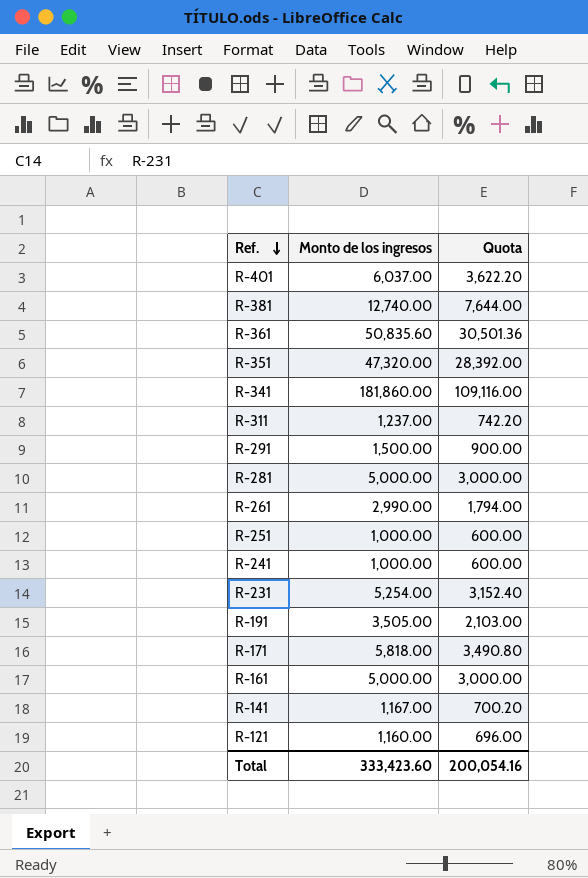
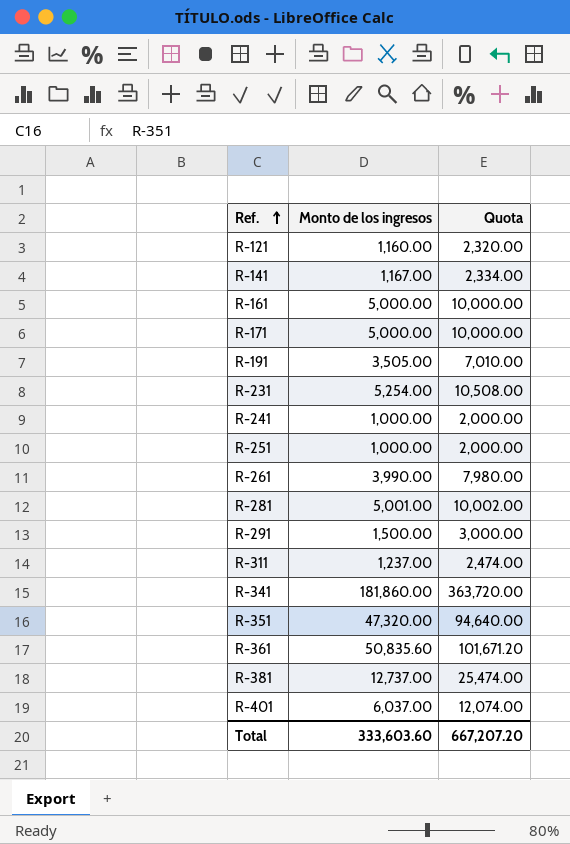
row order: Ref. descending -> Ref. ascending
column Quota | formula: [Monto de los ingresos] * 0.6 -> [Monto de los ingresos] * 2
R-171 | Monto de los ingresos: 5,818.00 -> 5,000.00
R-261 | Monto de los ingresos: 2,990.00 -> 3,990.00
R-281 | Monto de los ingresos: 5,000.00 -> 5,001.00
R-381 | Monto de los ingresos: 12,740.00 -> 12,737.00
Total | Monto de los ingresos: 333,423.60 -> 333,603.60
Total | Quota: 200,054.16 -> 667,207.20

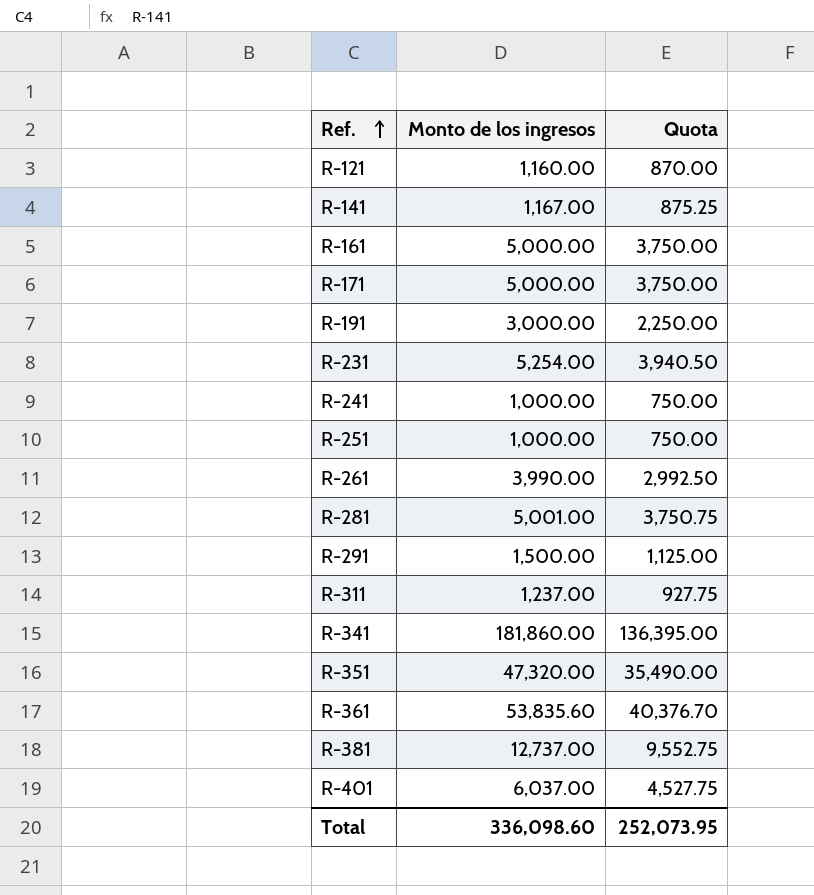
column Quota | formula: [Monto de los ingresos] * 2 -> [Monto de los ingresos] * 0.75
R-191 | Monto de los ingresos: 3,505.00 -> 3,000.00
R-361 | Monto de los ingresos: 50,835.60 -> 53,835.60
Total | Monto de los ingresos: 333,603.60 -> 336,098.60
Total | Quota: 667,207.20 -> 252,073.95

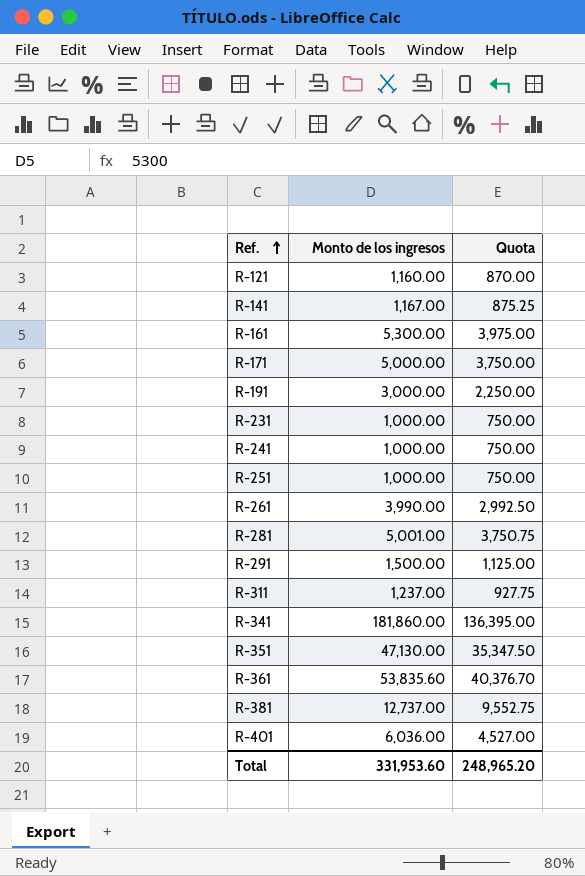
R-161 | Monto de los ingresos: 5,000.00 -> 5,300.00
R-161 | Quota: 3,750.00 -> 3,975.00
R-231 | Monto de los ingresos: 5,254.00 -> 1,000.00
R-231 | Quota: 3,940.50 -> 750.00
R-351 | Monto de los ingresos: 47,320.00 -> 47,130.00
R-351 | Quota: 35,490.00 -> 35,347.50
R-401 | Monto de los ingresos: 6,037.00 -> 6,036.00
R-401 | Quota: 4,527.75 -> 4,527.00
Total | Monto de los ingresos: 336,098.60 -> 331,953.60
Total | Quota: 252,073.95 -> 248,965.20

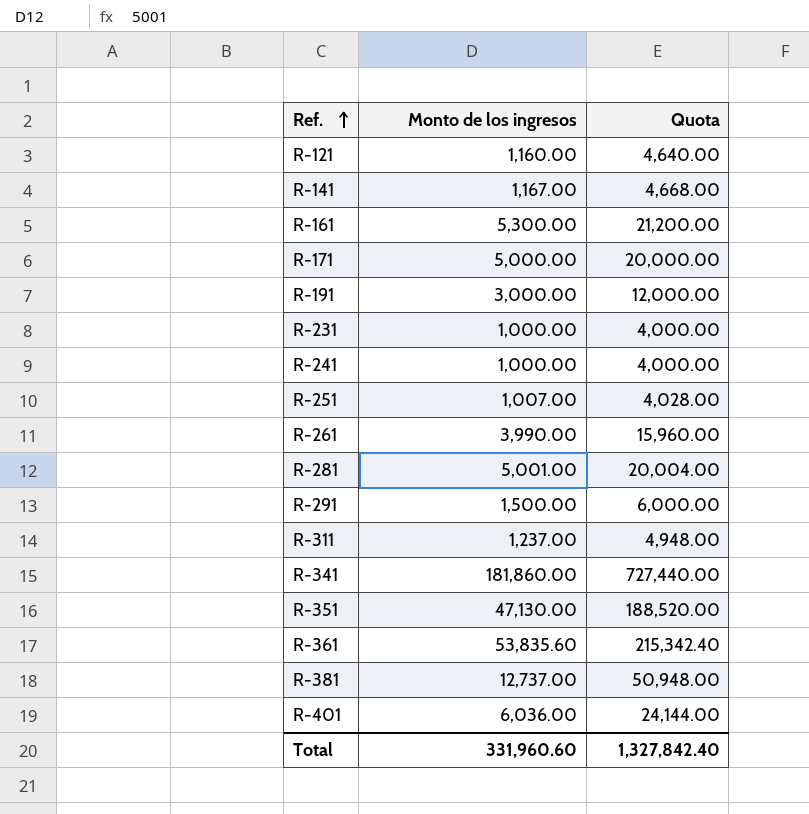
column Quota | formula: [Monto de los ingresos] * 0.75 -> [Monto de los ingresos] * 4
R-251 | Monto de los ingresos: 1,000.00 -> 1,007.00
Total | Monto de los ingresos: 331,953.60 -> 331,960.60
Total | Quota: 248,965.20 -> 1,327,842.40

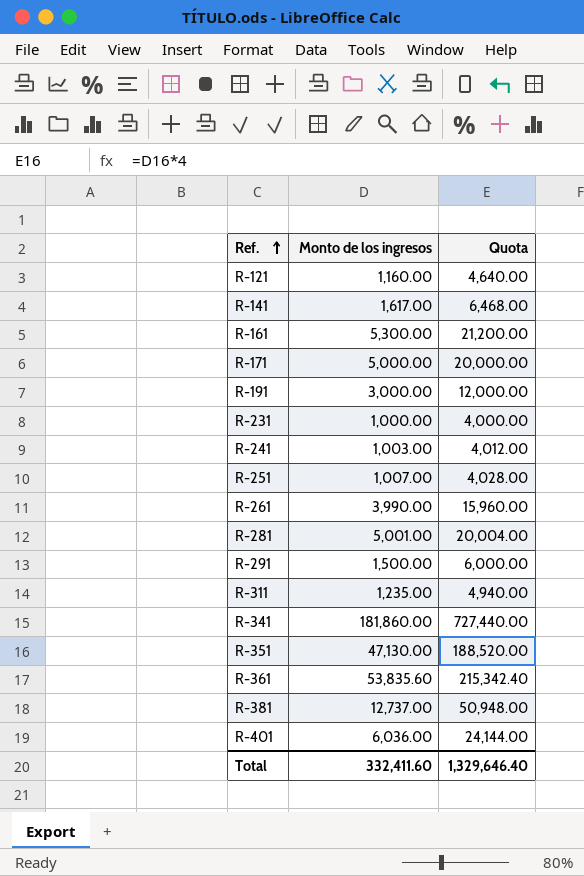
R-141 | Monto de los ingresos: 1,167.00 -> 1,617.00
R-141 | Quota: 4,668.00 -> 6,468.00
R-241 | Monto de los ingresos: 1,000.00 -> 1,003.00
R-241 | Quota: 4,000.00 -> 4,012.00
R-311 | Monto de los ingresos: 1,237.00 -> 1,235.00
R-311 | Quota: 4,948.00 -> 4,940.00
Total | Monto de los ingresos: 331,960.60 -> 332,411.60
Total | Quota: 1,327,842.40 -> 1,329,646.40

